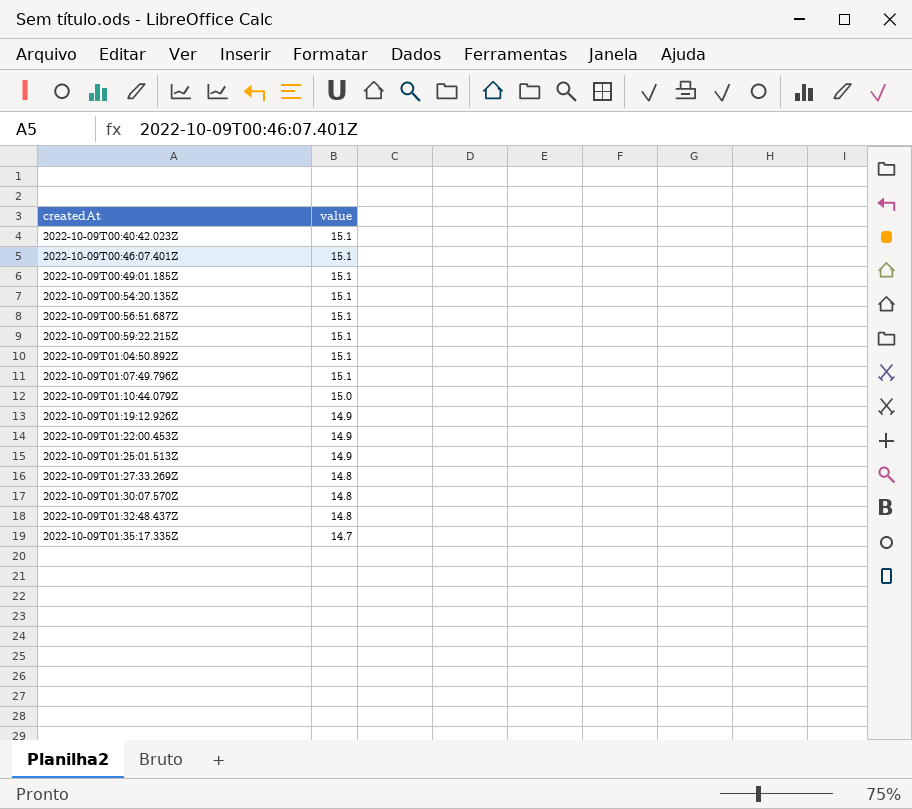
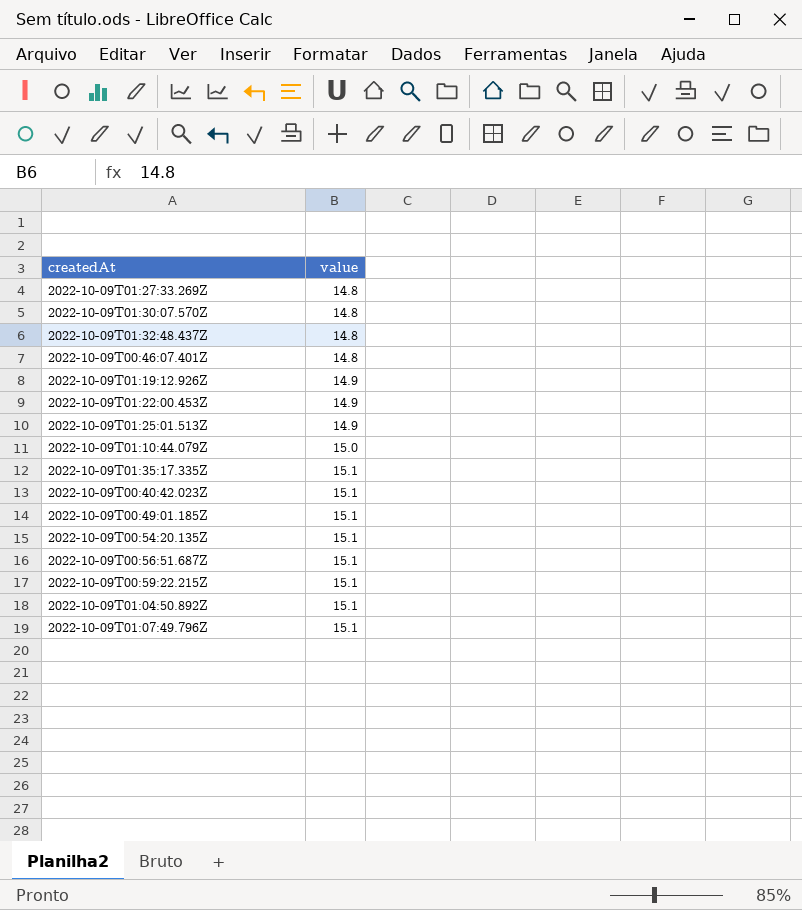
row order: createdAt ascending -> value ascending
2022-10-09T00:46:07.401Z | value: 15.1 -> 14.8
2022-10-09T01:35:17.335Z | value: 14.7 -> 15.1

